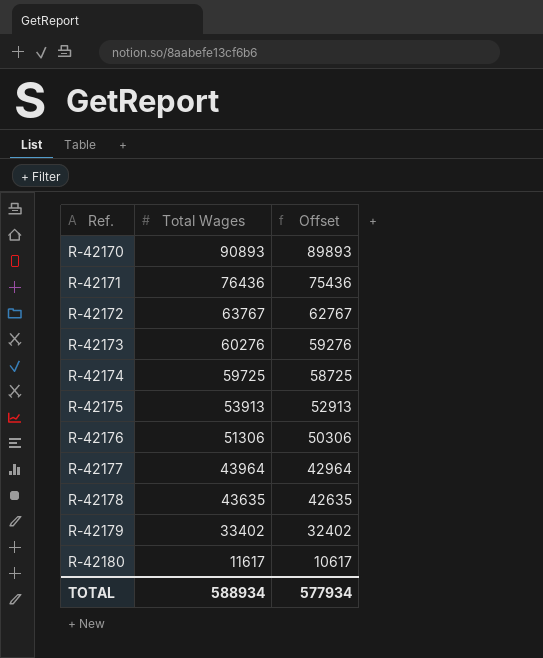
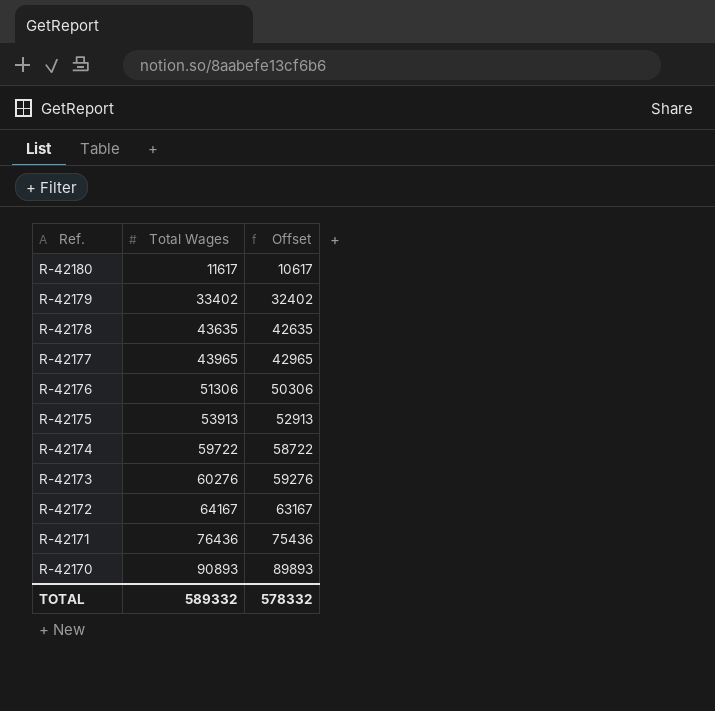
row order: Ref. ascending -> Ref. descending
R-42177 | Total Wages: 43964 -> 43965
R-42177 | Offset: 42964 -> 42965
R-42174 | Total Wages: 59725 -> 59722
R-42174 | Offset: 58725 -> 58722
R-42172 | Total Wages: 63767 -> 64167
R-42172 | Offset: 62767 -> 63167
TOTAL | Total Wages: 588934 -> 589332
TOTAL | Offset: 577934 -> 578332

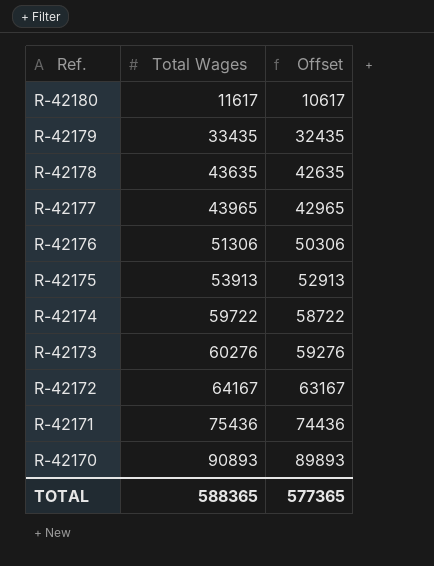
R-42179 | Total Wages: 33402 -> 33435
R-42179 | Offset: 32402 -> 32435
R-42171 | Total Wages: 76436 -> 75436
R-42171 | Offset: 75436 -> 74436
TOTAL | Total Wages: 589332 -> 588365
TOTAL | Offset: 578332 -> 577365

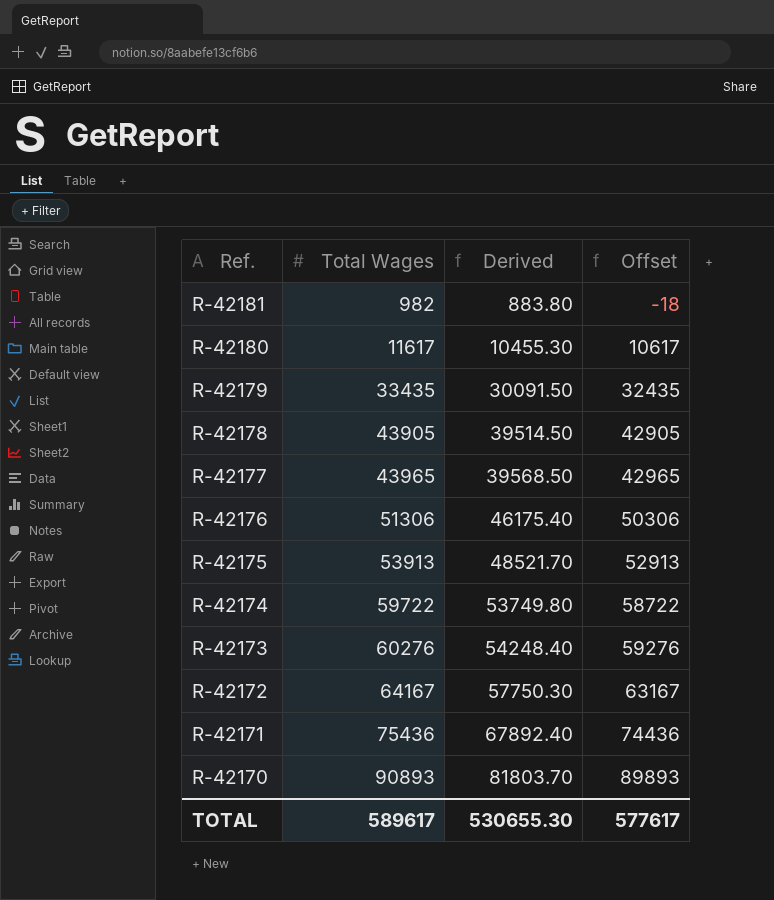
column Derived | formula: none -> [Total Wages] * 0.9
row R-42181: none -> 982 | 883.80 | -18
R-42178 | Total Wages: 43635 -> 43905
R-42178 | Offset: 42635 -> 42905
TOTAL | Total Wages: 588365 -> 589617
TOTAL | Offset: 577365 -> 577617

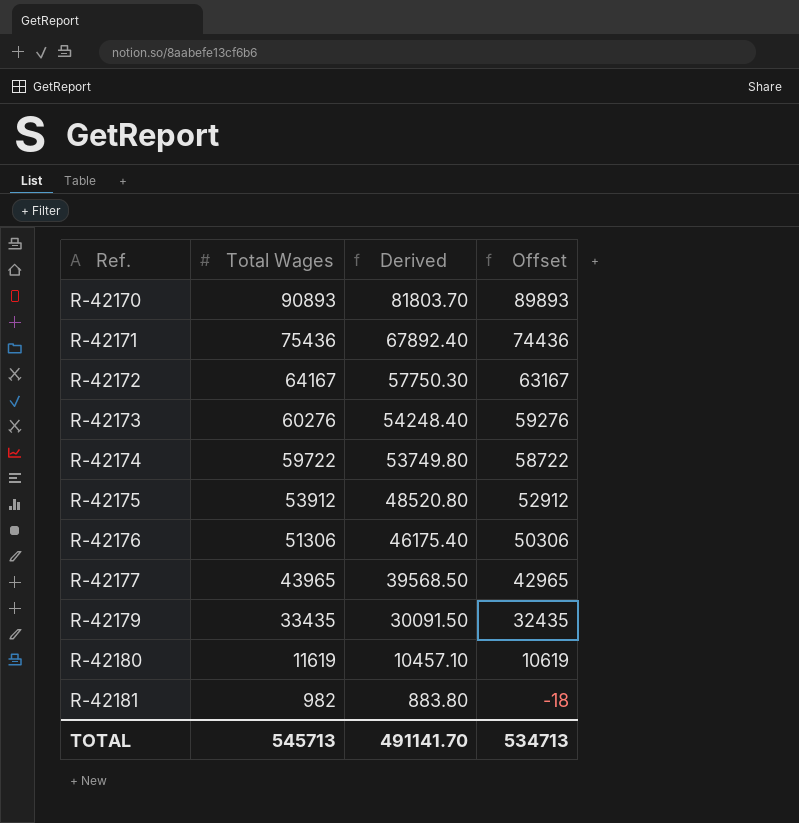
row order: Ref. descending -> Ref. ascending
row R-42178: 43905 | 39514.50 | 42905 -> none
R-42175 | Total Wages: 53913 -> 53912
R-42175 | Derived: 48521.70 -> 48520.80
R-42175 | Offset: 52913 -> 52912
R-42180 | Total Wages: 11617 -> 11619
R-42180 | Derived: 10455.30 -> 10457.10
R-42180 | Offset: 10617 -> 10619
TOTAL | Total Wages: 589617 -> 545713
TOTAL | Derived: 530655.30 -> 491141.70
TOTAL | Offset: 577617 -> 534713

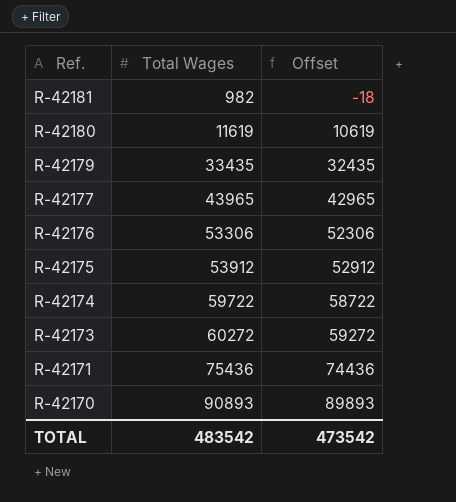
row order: Ref. ascending -> Ref. descending
column Derived | formula: [Total Wages] * 0.9 -> none
row R-42172: 64167 | 57750.30 | 63167 -> none
R-42176 | Total Wages: 51306 -> 53306
R-42176 | Offset: 50306 -> 52306
R-42173 | Total Wages: 60276 -> 60272
R-42173 | Offset: 59276 -> 59272
TOTAL | Total Wages: 545713 -> 483542
TOTAL | Offset: 534713 -> 473542

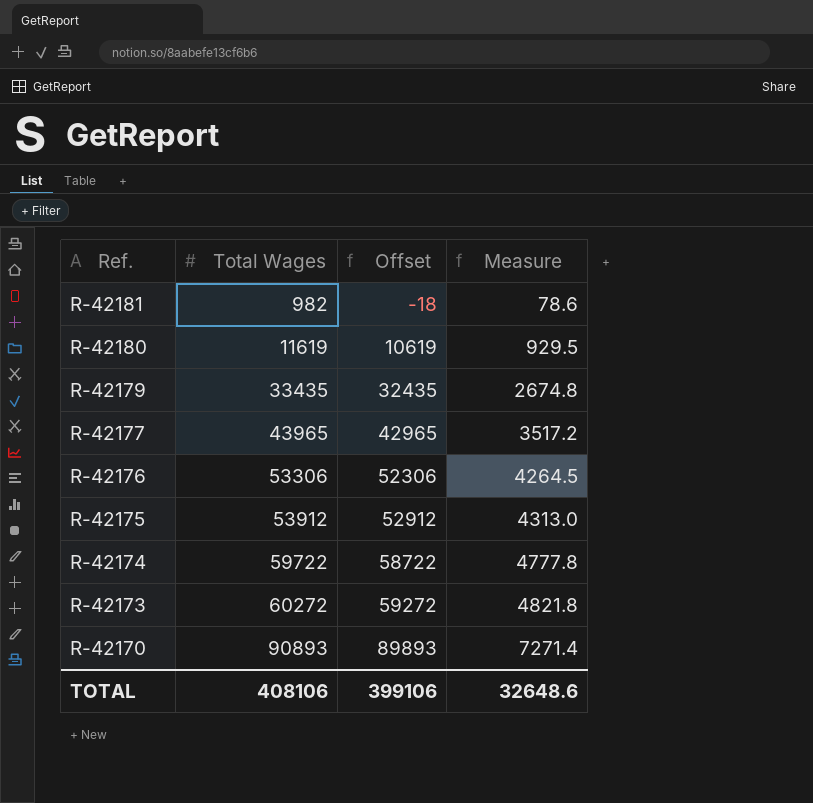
column Measure | formula: none -> [Total Wages] * 0.08
row R-42171: 75436 | 74436 -> none
TOTAL | Total Wages: 483542 -> 408106
TOTAL | Offset: 473542 -> 399106

